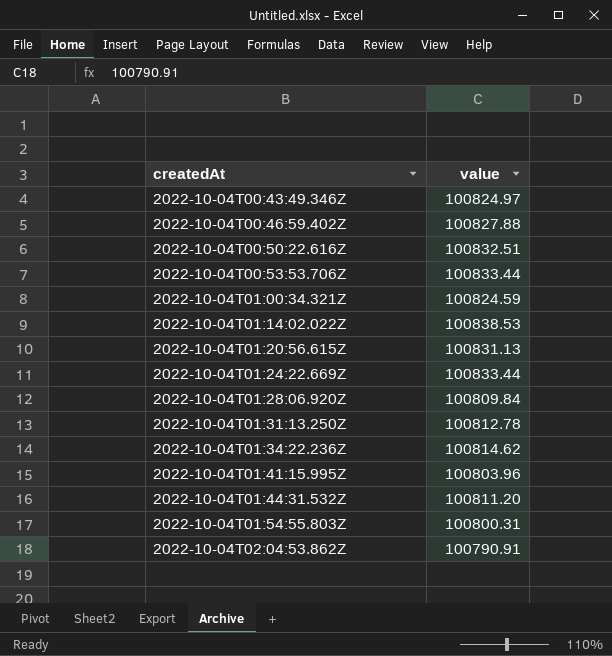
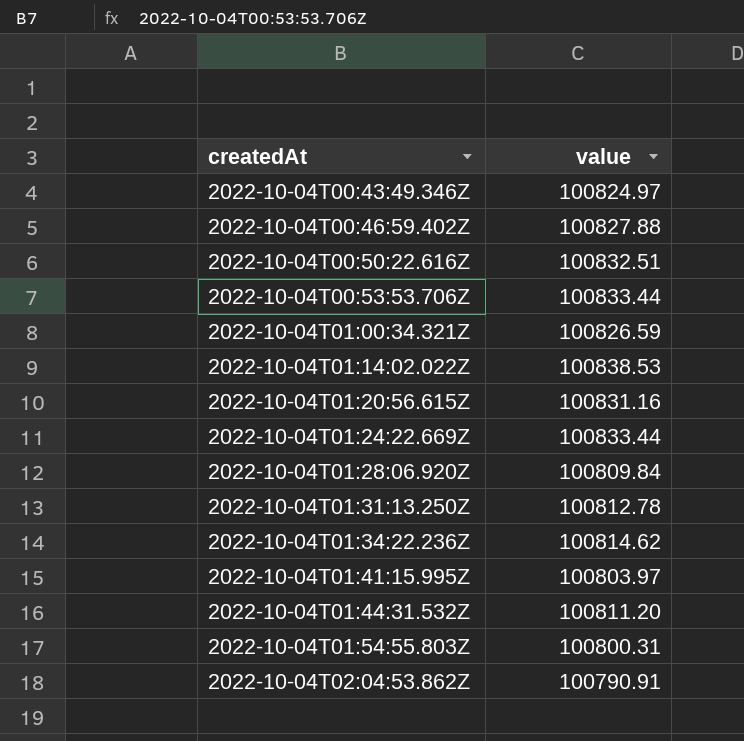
2022-10-04T01:00:34.321Z | value: 100824.59 -> 100826.59
2022-10-04T01:20:56.615Z | value: 100831.13 -> 100831.16
2022-10-04T01:41:15.995Z | value: 100803.96 -> 100803.97

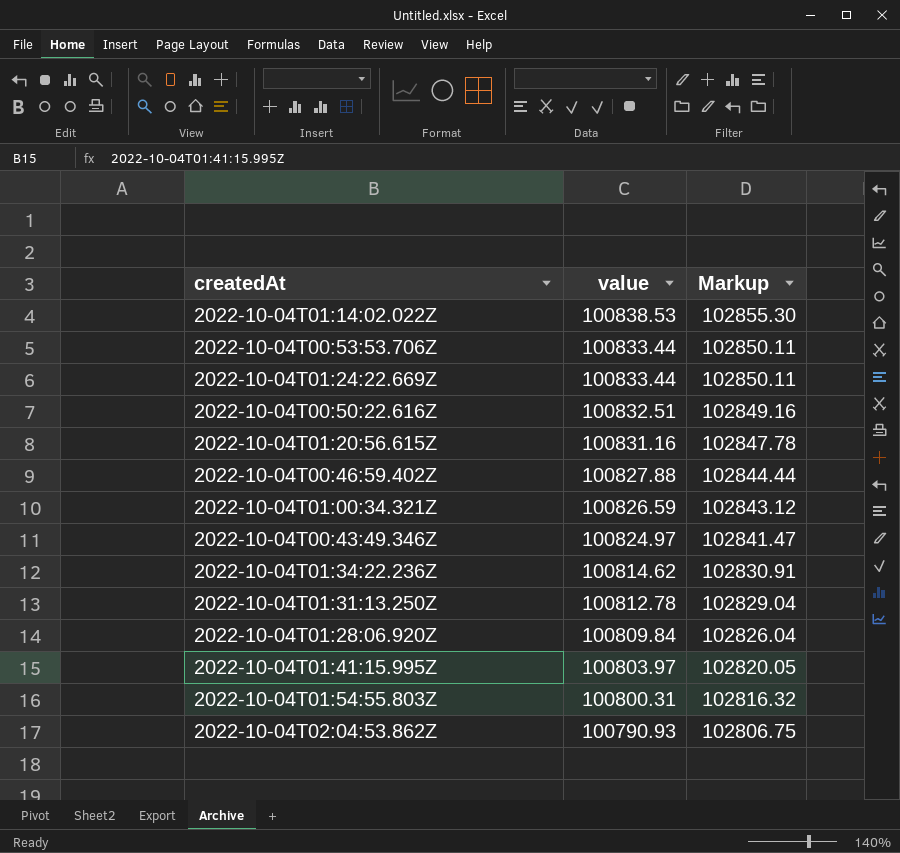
row order: createdAt ascending -> value descending
column Markup | formula: none -> [value] * 1.02
row 2022-10-04T01:44:31.532Z: 100811.20 -> none
2022-10-04T02:04:53.862Z | value: 100790.91 -> 100790.93

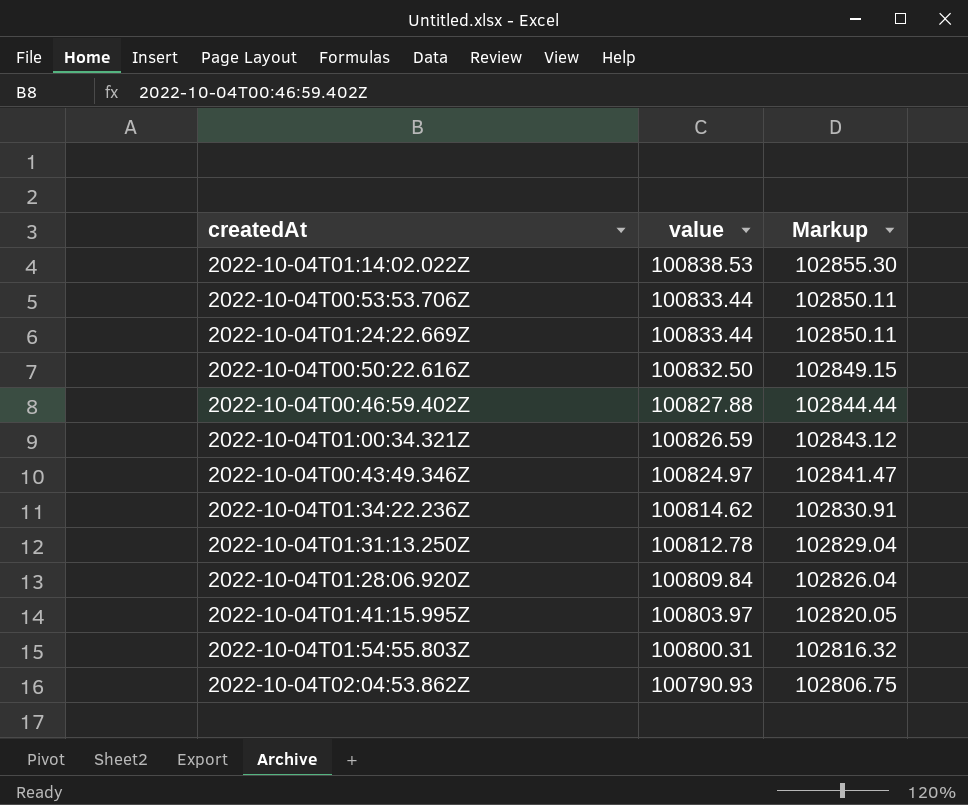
row 2022-10-04T01:20:56.615Z: 100831.16 | 102847.78 -> none
2022-10-04T00:50:22.616Z | value: 100832.51 -> 100832.50
2022-10-04T00:50:22.616Z | Markup: 102849.16 -> 102849.15

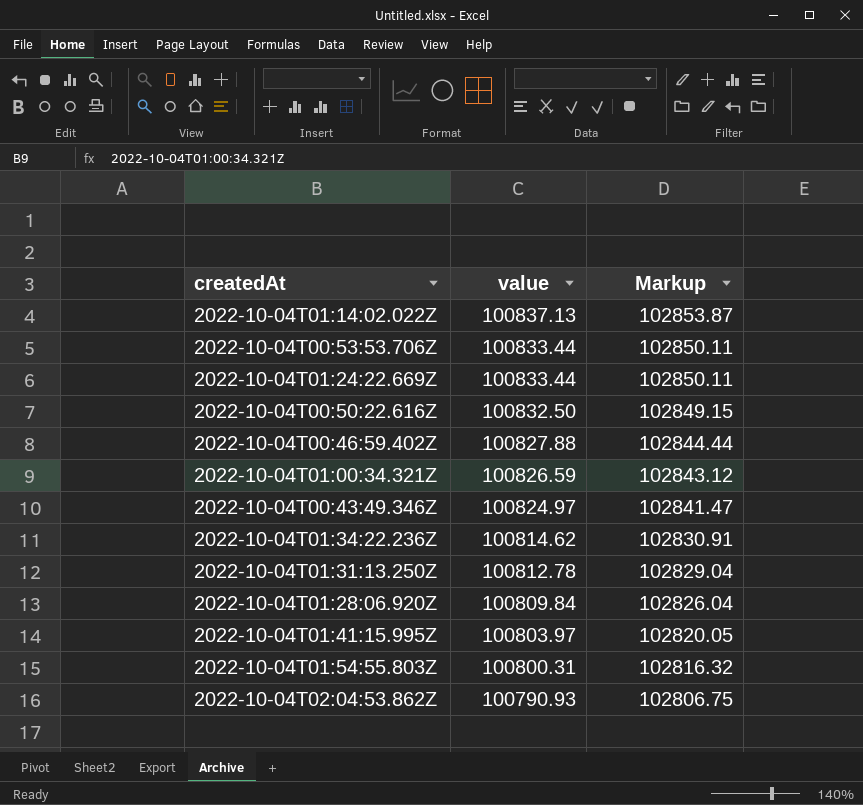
2022-10-04T01:14:02.022Z | value: 100838.53 -> 100837.13
2022-10-04T01:14:02.022Z | Markup: 102855.30 -> 102853.87

